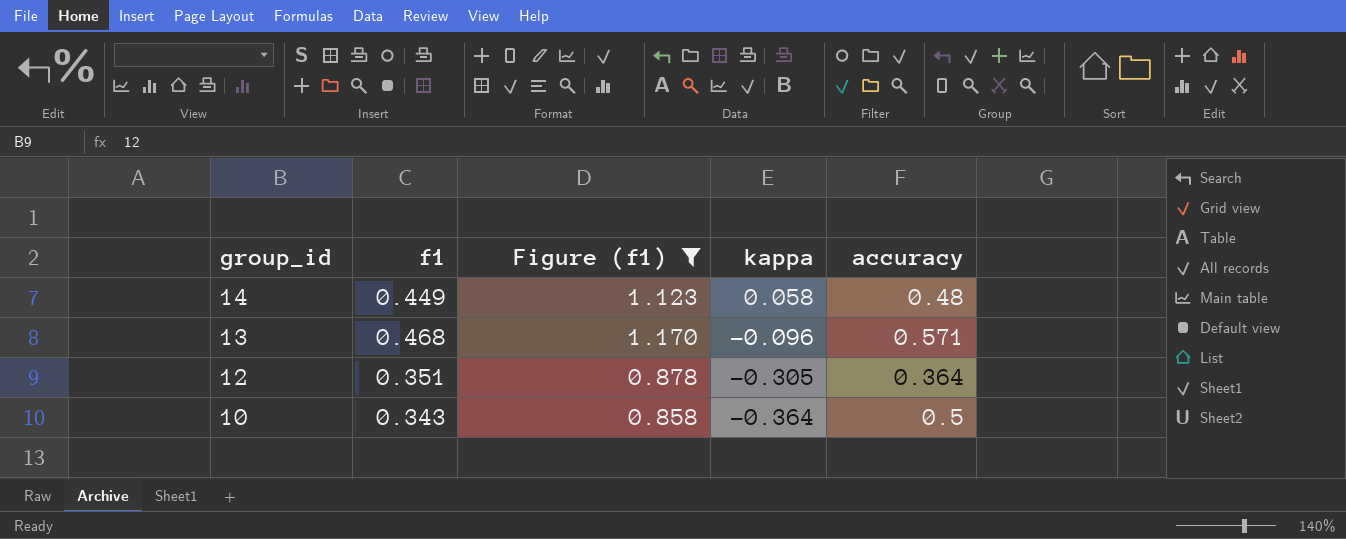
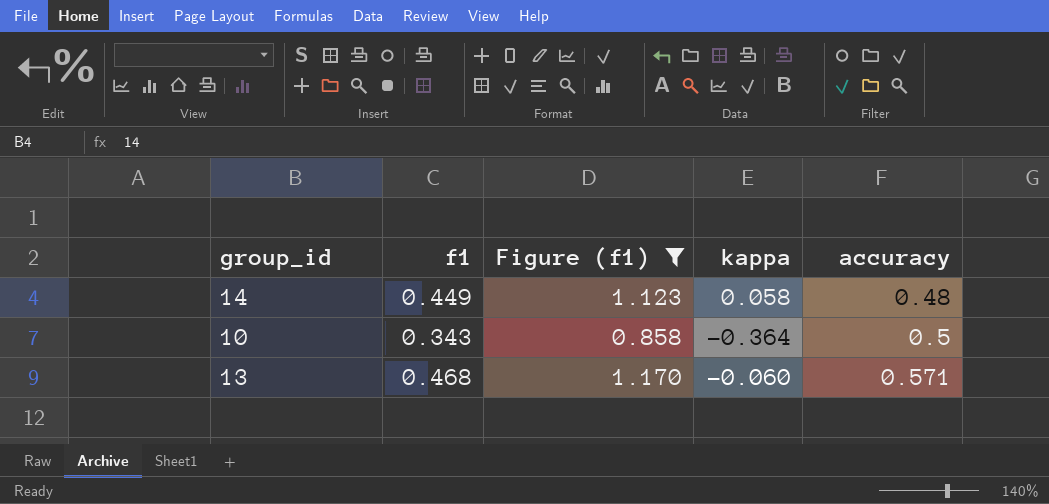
row order: group_id descending -> accuracy ascending
row 12: 0.351 | 0.878 | -0.305 | 0.364 -> none
13 | kappa: -0.096 -> -0.060

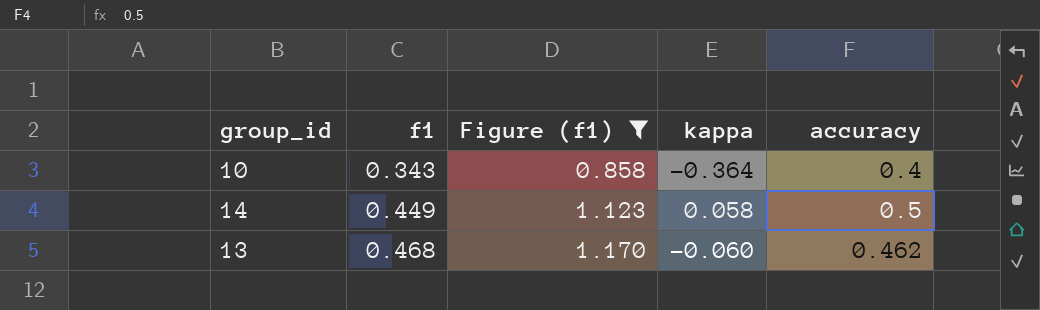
row order: accuracy ascending -> f1 ascending
10 | accuracy: 0.5 -> 0.4
14 | accuracy: 0.48 -> 0.5
13 | accuracy: 0.571 -> 0.462

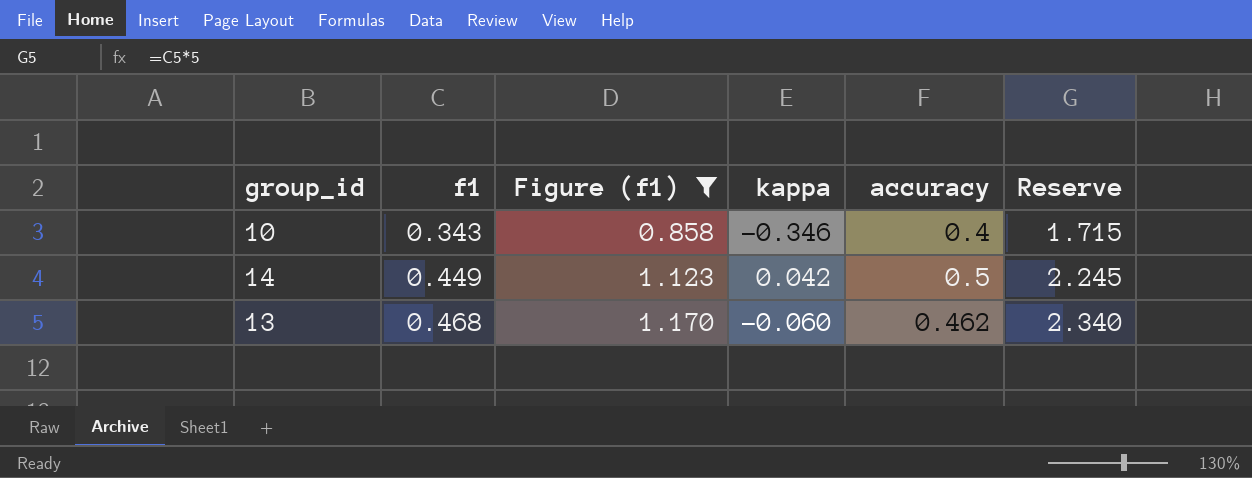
column Reserve | formula: none -> [f1] * 5
10 | kappa: -0.364 -> -0.346
14 | kappa: 0.058 -> 0.042

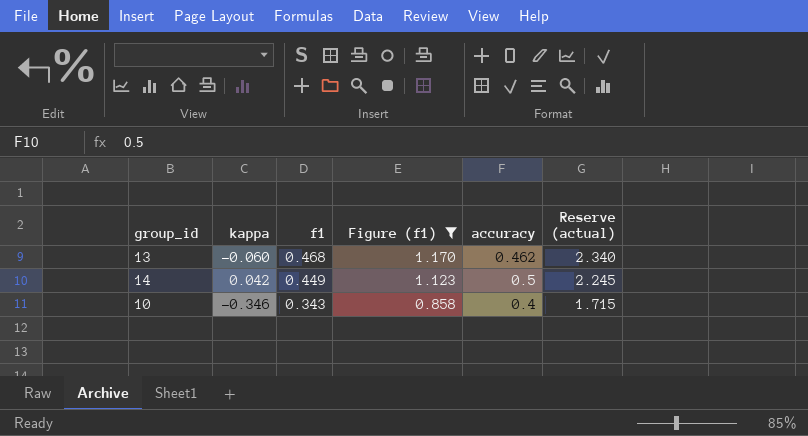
row order: f1 ascending -> f1 descending
column kappa | position: 4 -> 2
column name: Reserve -> Reserve (actual)

